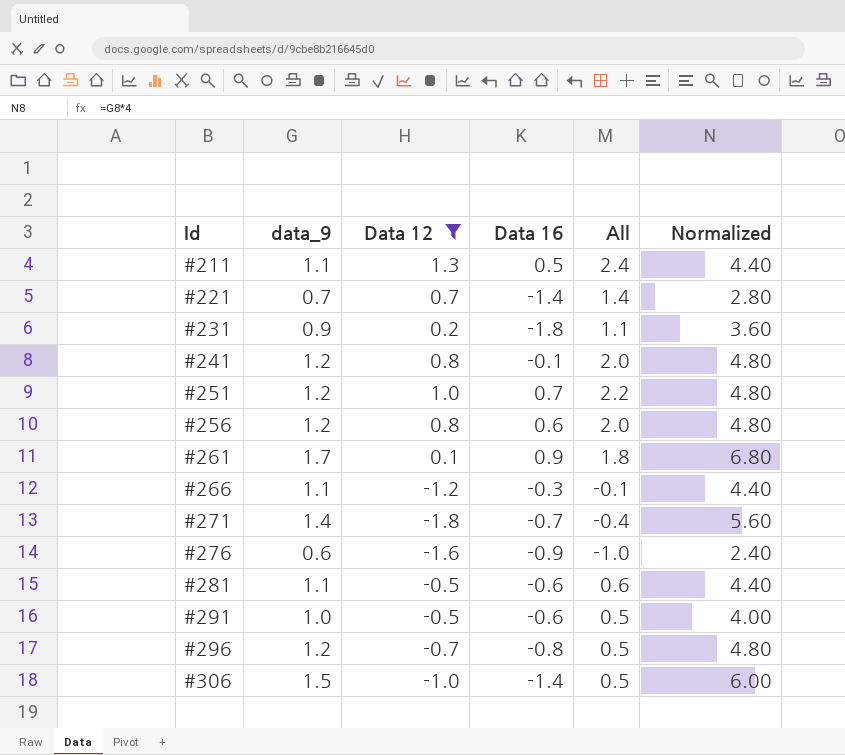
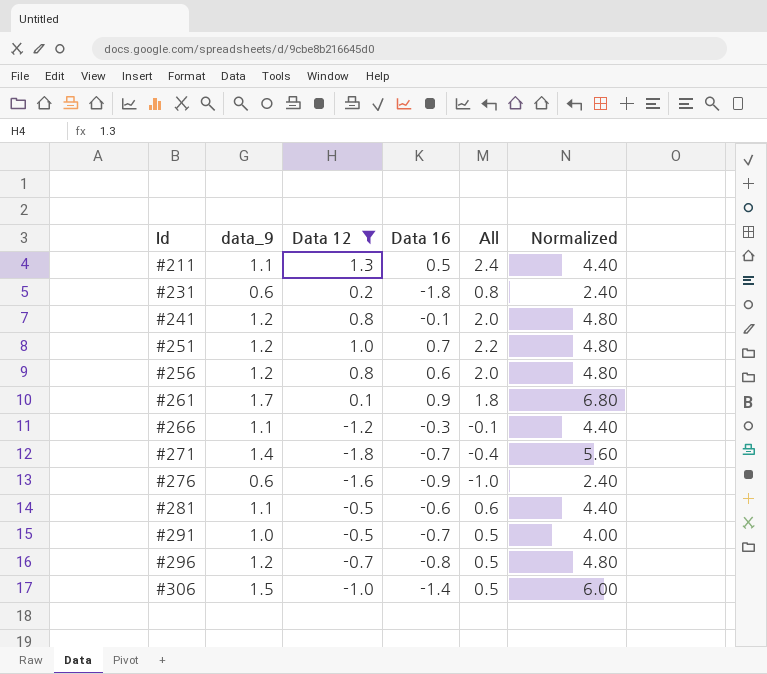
row #221: 0.7 | 0.7 | -1.4 | 1.4 | 2.80 -> none
#231 | data_9: 0.9 -> 0.6
#231 | All: 1.1 -> 0.8
#231 | Normalized: 3.60 -> 2.40
#291 | Data 16: -0.6 -> -0.7

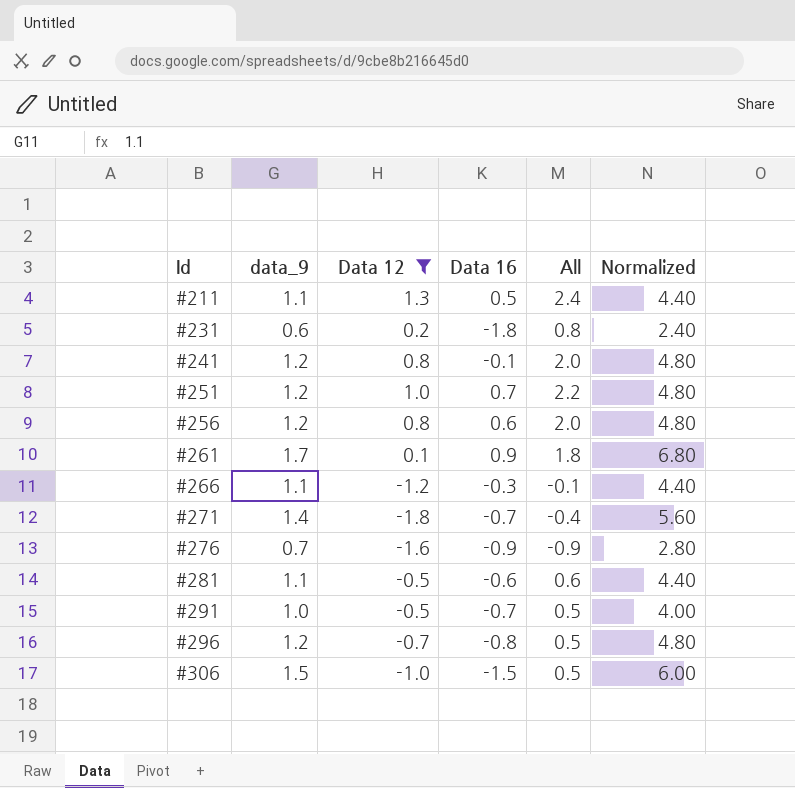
#276 | data_9: 0.6 -> 0.7
#276 | All: -1.0 -> -0.9
#276 | Normalized: 2.40 -> 2.80
#306 | Data 16: -1.4 -> -1.5

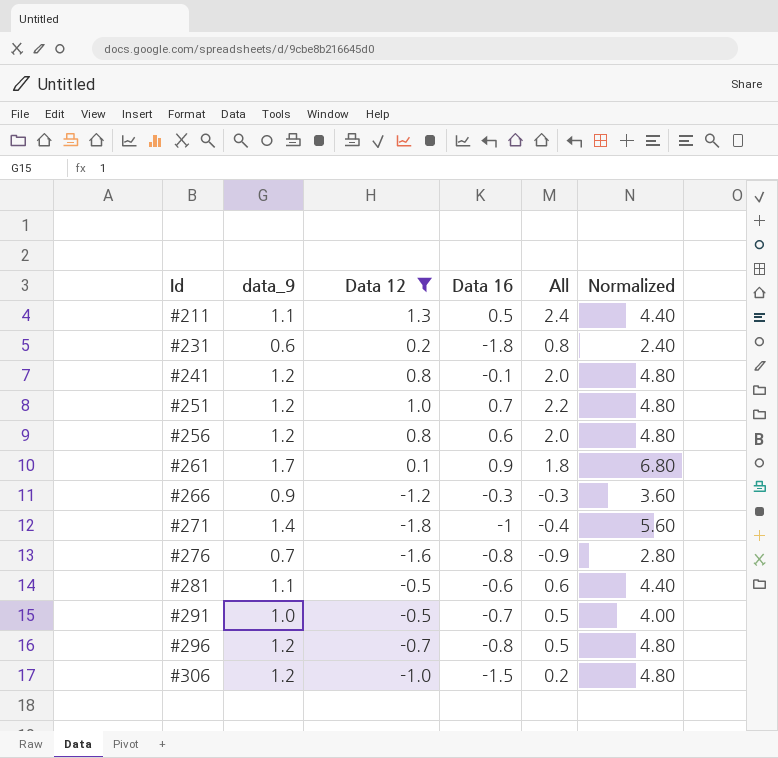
#266 | data_9: 1.1 -> 0.9
#266 | All: -0.1 -> -0.3
#266 | Normalized: 4.40 -> 3.60
#271 | Data 16: -0.7 -> -1
#276 | Data 16: -0.9 -> -0.8
#306 | data_9: 1.5 -> 1.2
#306 | All: 0.5 -> 0.2
#306 | Normalized: 6.00 -> 4.80

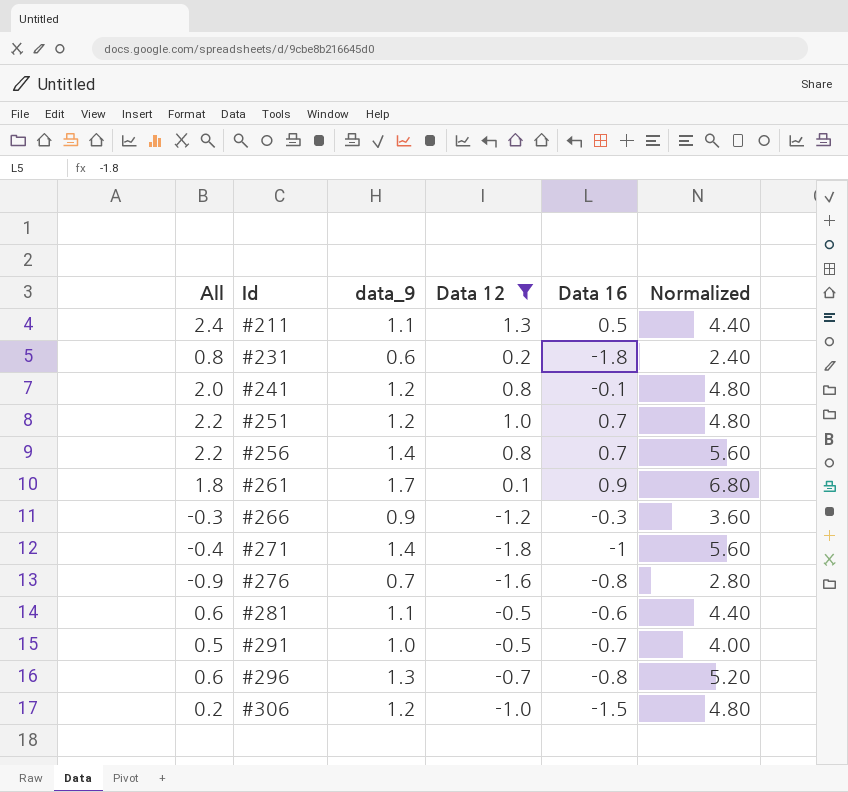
column All | position: 5 -> 1
#256 | All: 2.0 -> 2.2
#256 | data_9: 1.2 -> 1.4
#256 | Data 16: 0.6 -> 0.7
#256 | Normalized: 4.80 -> 5.60
#296 | All: 0.5 -> 0.6
#296 | data_9: 1.2 -> 1.3
#296 | Normalized: 4.80 -> 5.20

